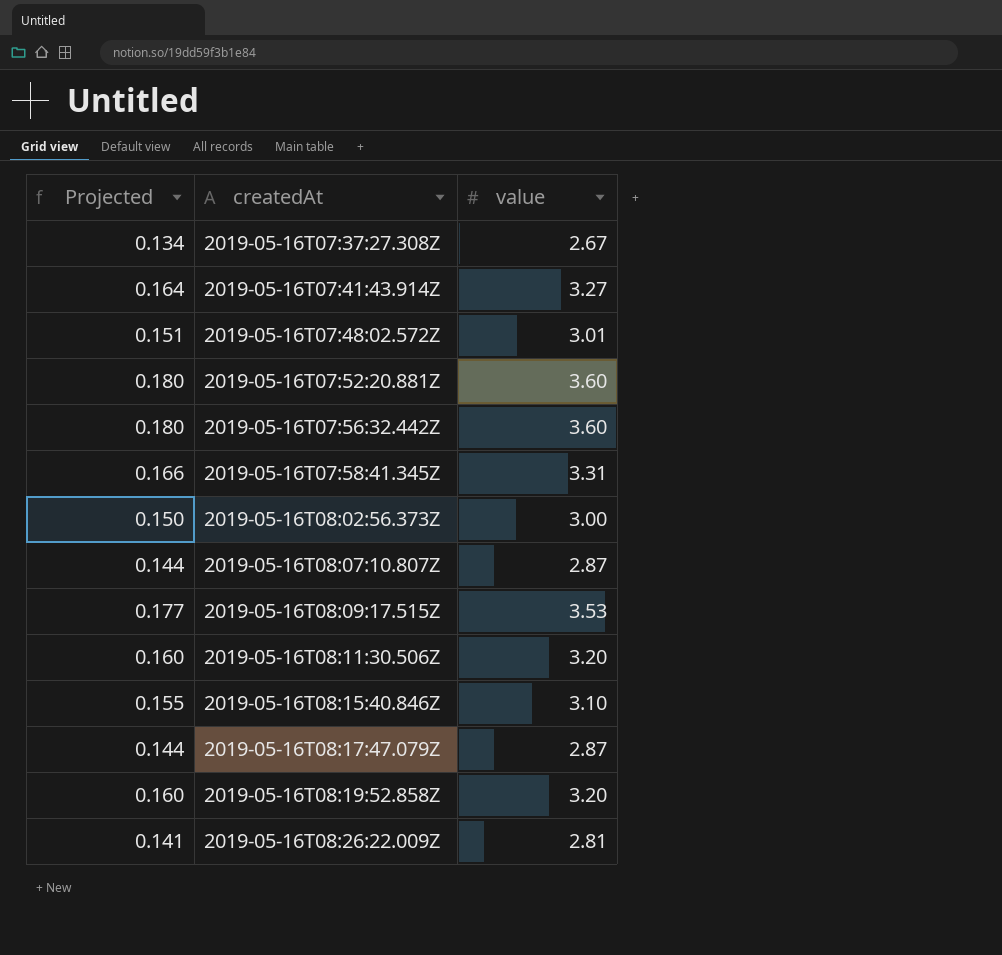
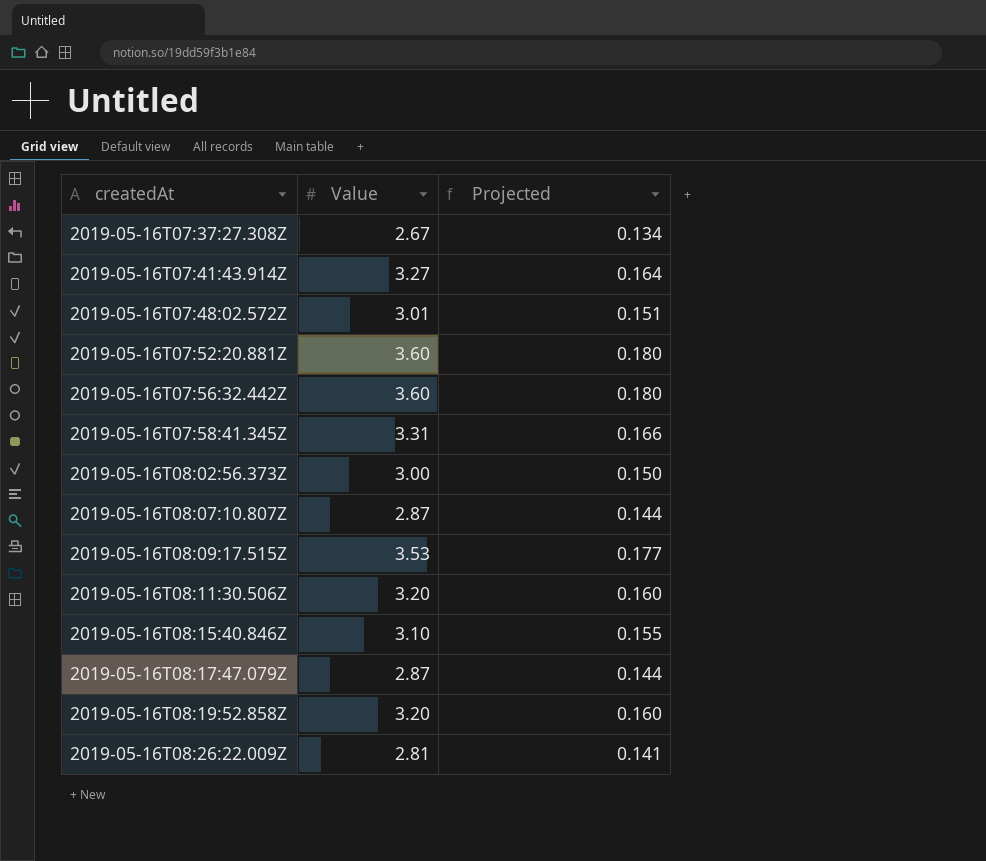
column name: value -> Value
column Projected | position: 1 -> 3

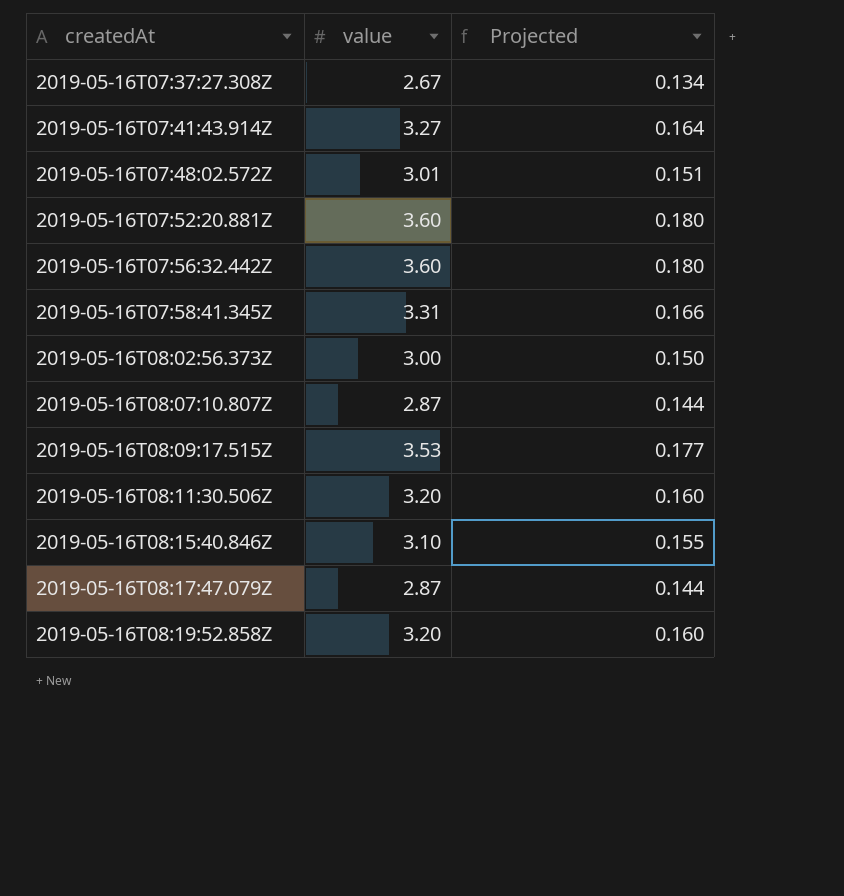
column name: Value -> value
row 2019-05-16T08:26:22.009Z: 2.81 | 0.141 -> none

